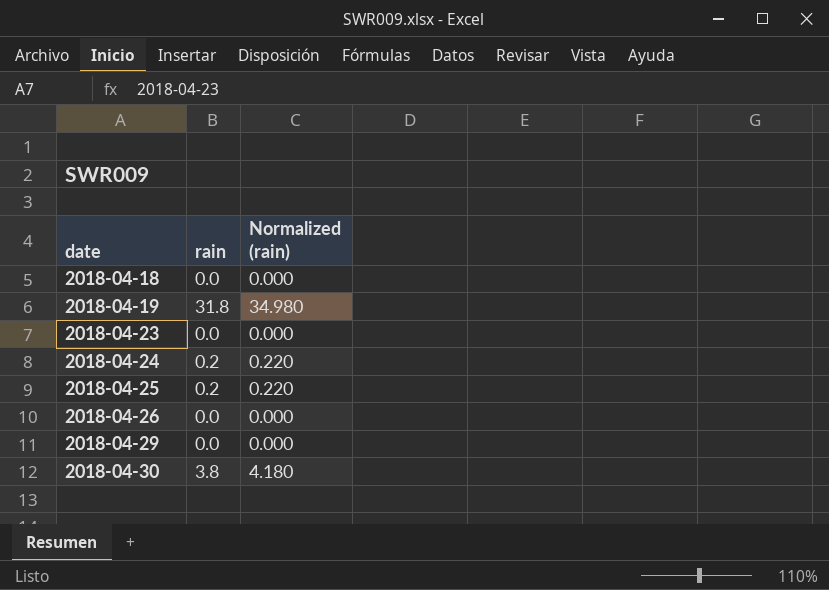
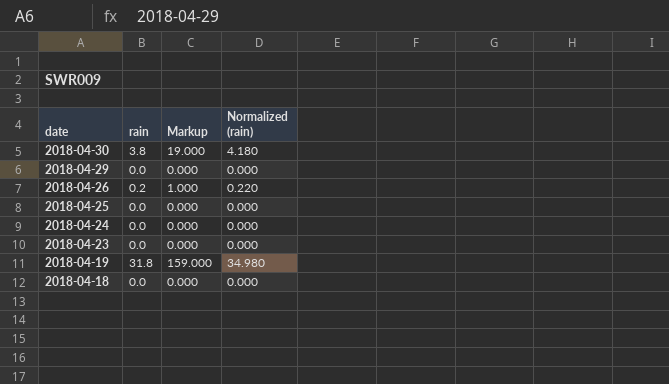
row order: date ascending -> date descending
column Markup | formula: none -> [rain] * 5
2018-04-26 | rain: 0.0 -> 0.2
2018-04-26 | Normalized (rain): 0.000 -> 0.220
2018-04-25 | rain: 0.2 -> 0.0
2018-04-25 | Normalized (rain): 0.220 -> 0.000
2018-04-24 | rain: 0.2 -> 0.0
2018-04-24 | Normalized (rain): 0.220 -> 0.000

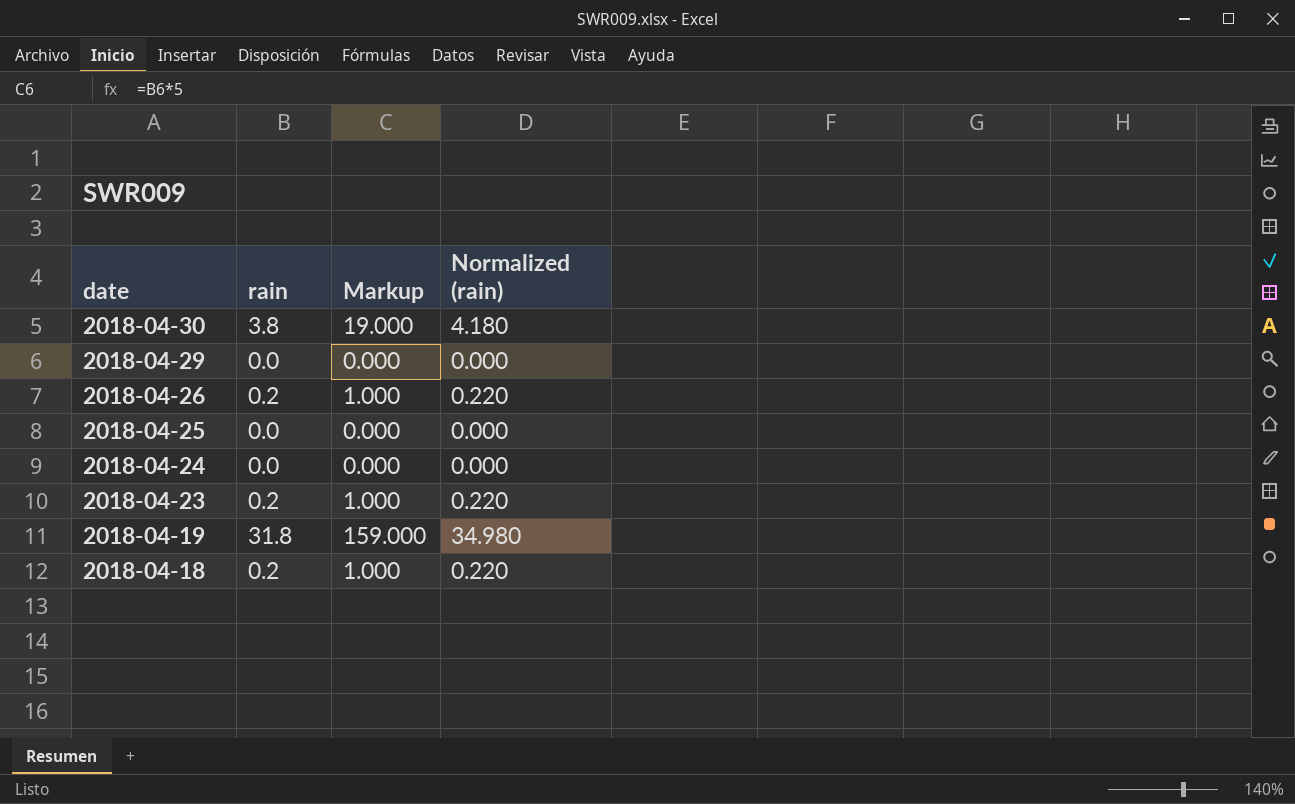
2018-04-23 | rain: 0.0 -> 0.2
2018-04-23 | Markup: 0.000 -> 1.000
2018-04-23 | Normalized (rain): 0.000 -> 0.220
2018-04-18 | rain: 0.0 -> 0.2
2018-04-18 | Markup: 0.000 -> 1.000
2018-04-18 | Normalized (rain): 0.000 -> 0.220

